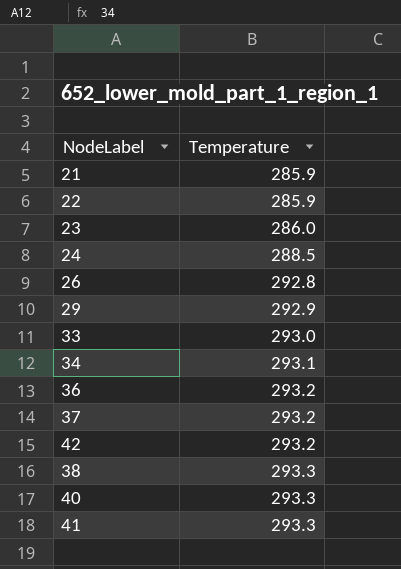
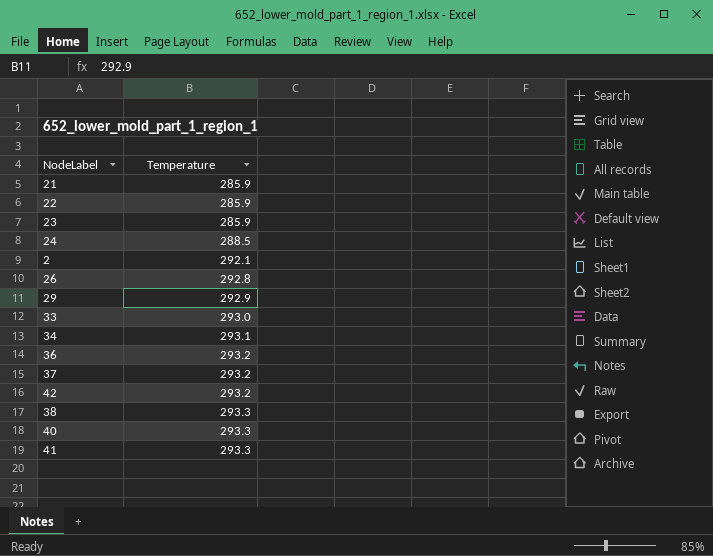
23 | Temperature: 286.0 -> 285.9
row 2: none -> 292.1

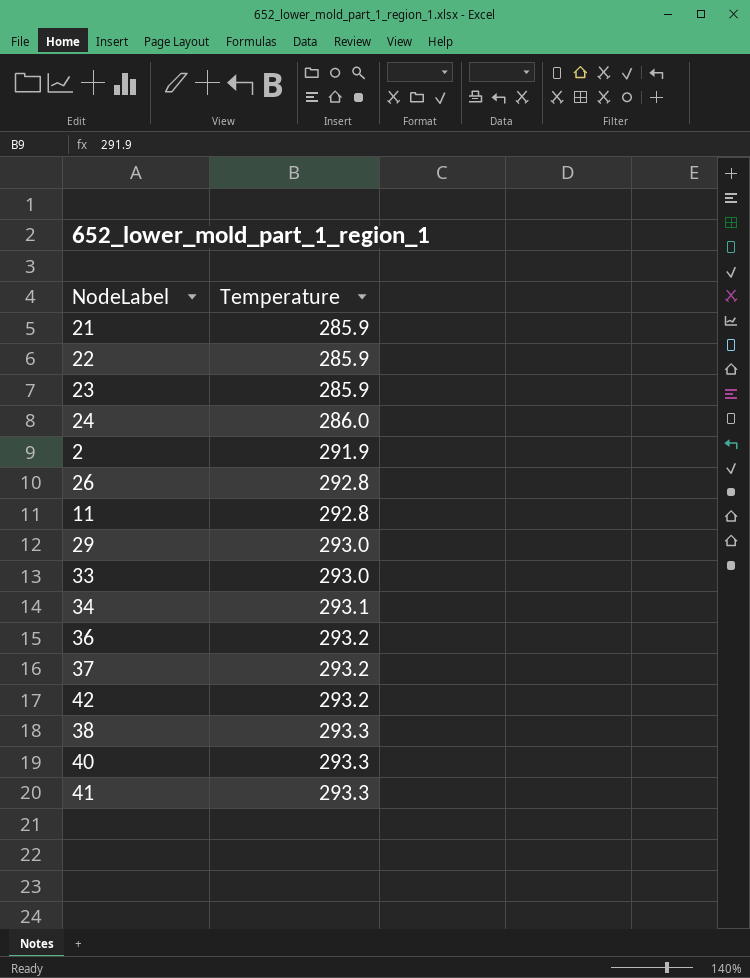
24 | Temperature: 288.5 -> 286.0
2 | Temperature: 292.1 -> 291.9
row 11: none -> 292.8
29 | Temperature: 292.9 -> 293.0

